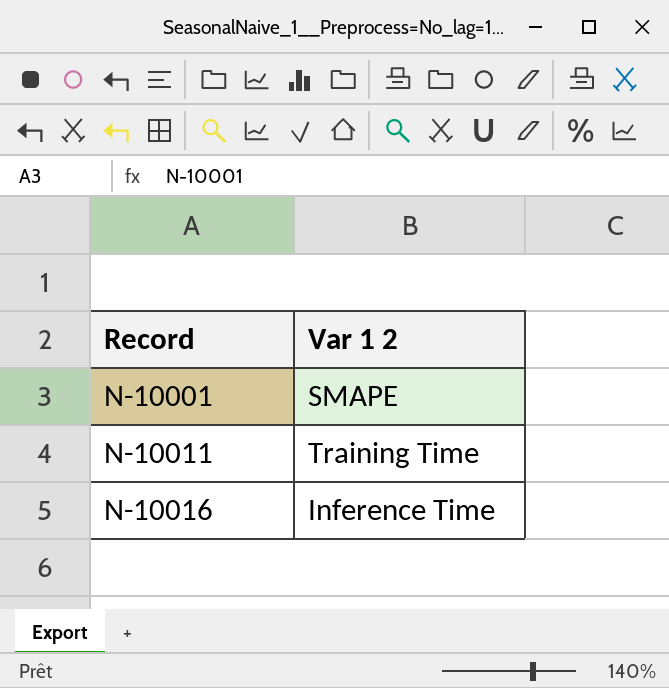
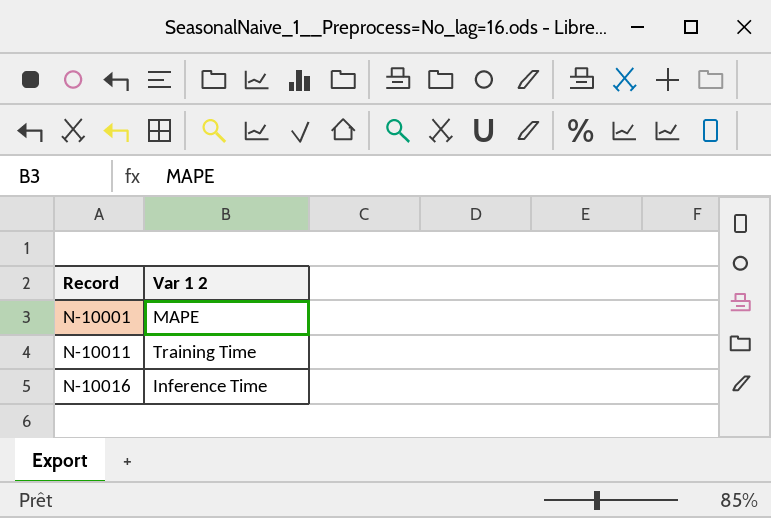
N-10001 | Var 1 2: SMAPE -> MAPE

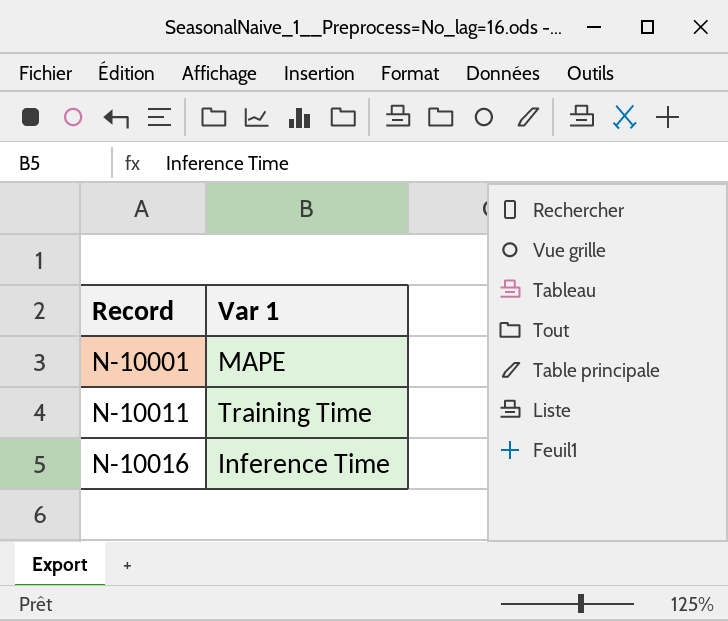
column name: Var 1 2 -> Var 1

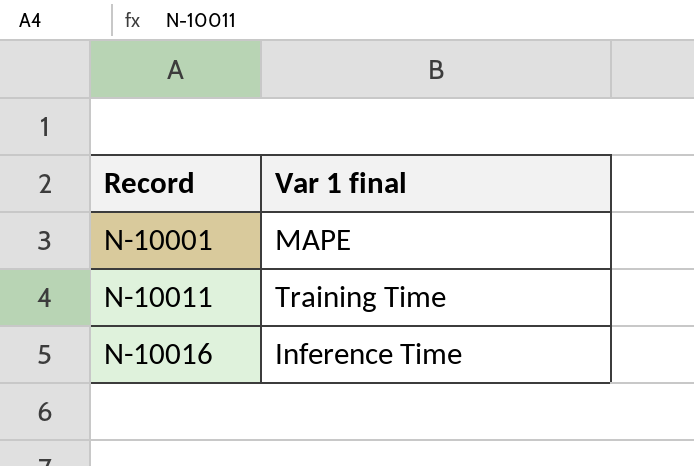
column name: Var 1 -> Var 1 final

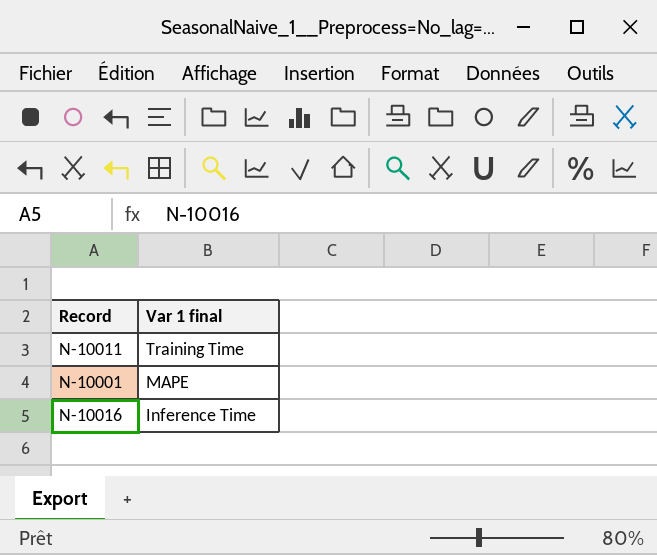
row order: Record ascending -> Var 1 final descending

